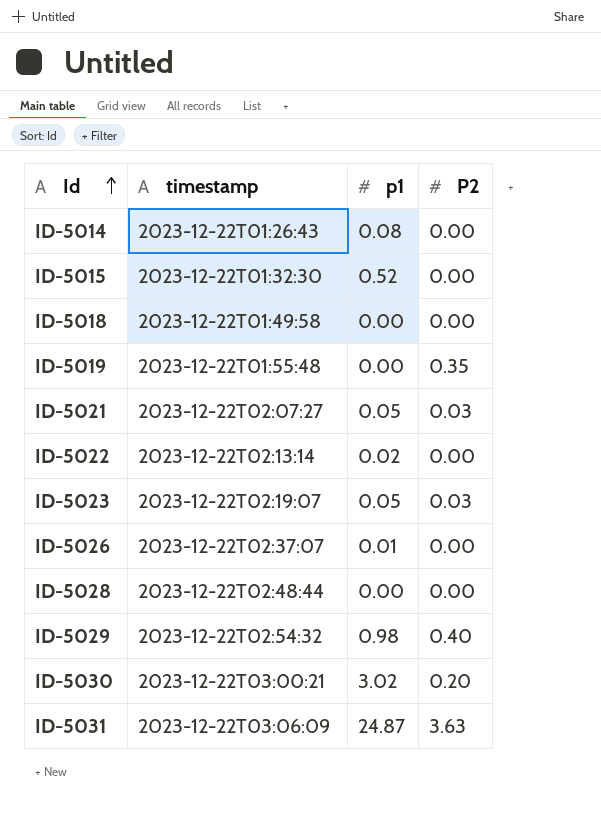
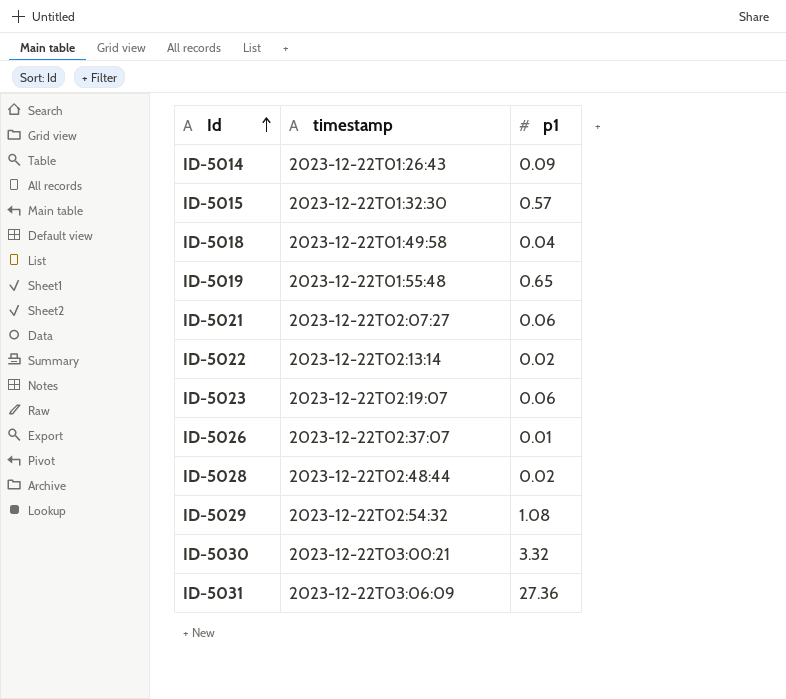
column P2 | position: 4 -> none
ID-5014 | p1: 0.08 -> 0.09
ID-5015 | p1: 0.52 -> 0.57
ID-5018 | p1: 0.00 -> 0.04
ID-5019 | p1: 0.00 -> 0.65
ID-5021 | p1: 0.05 -> 0.06
ID-5023 | p1: 0.05 -> 0.06
ID-5028 | p1: 0.00 -> 0.02
ID-5029 | p1: 0.98 -> 1.08
ID-5030 | p1: 3.02 -> 3.32
ID-5031 | p1: 24.87 -> 27.36

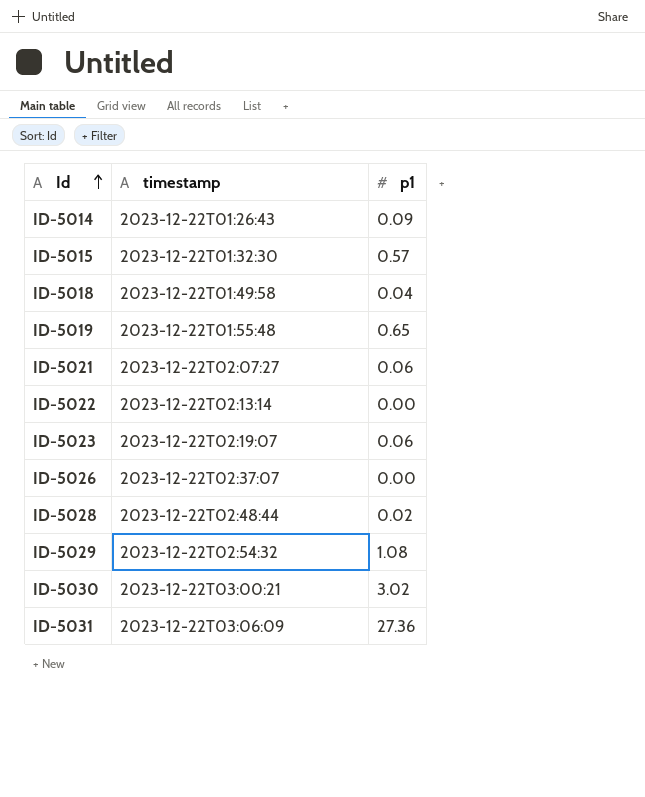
ID-5022 | p1: 0.02 -> 0.00
ID-5026 | p1: 0.01 -> 0.00
ID-5030 | p1: 3.32 -> 3.02

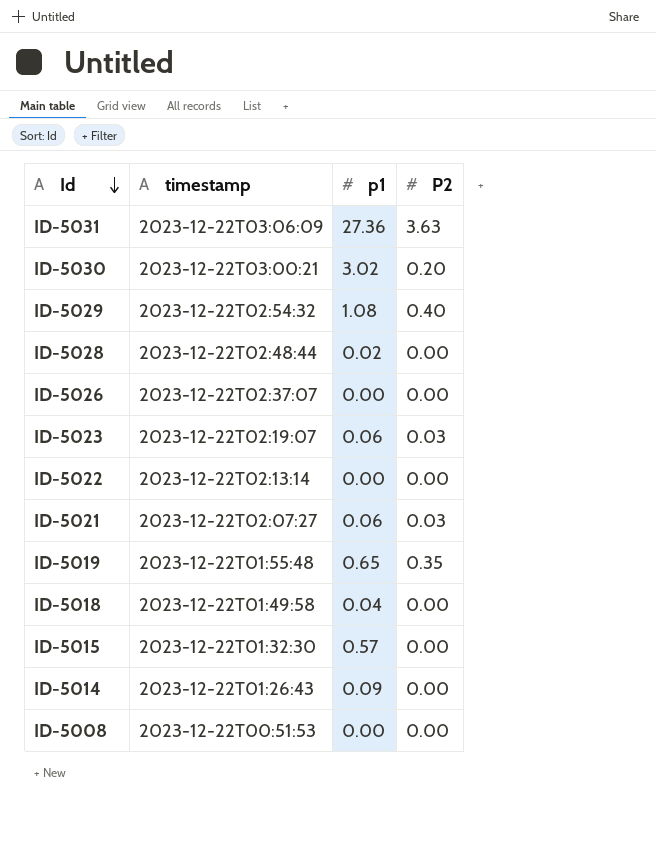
row order: Id ascending -> Id descending
column P2 | position: none -> 4
row ID-5008: none -> 2023-12-22T00:51:53 | 0.00 | 0.00

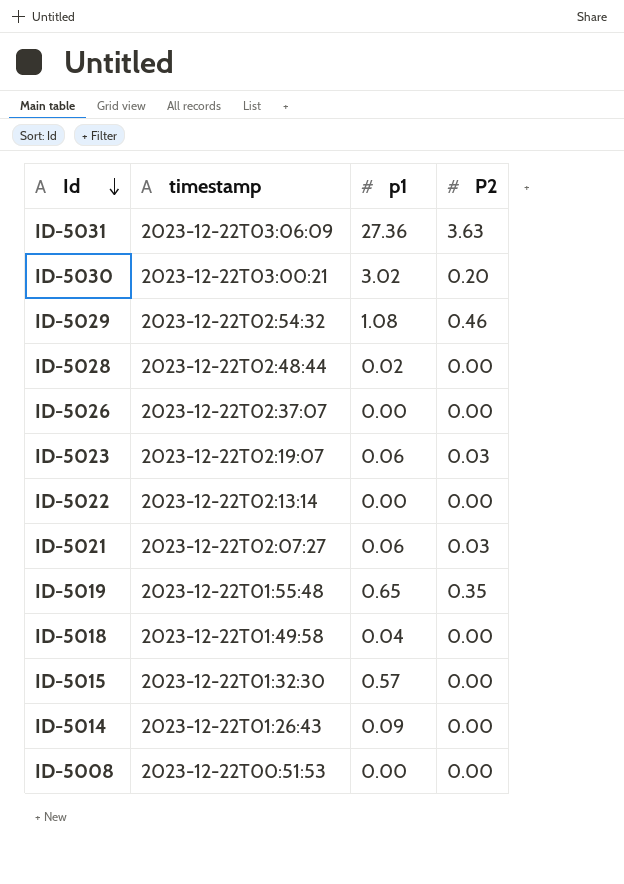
ID-5029 | P2: 0.40 -> 0.46

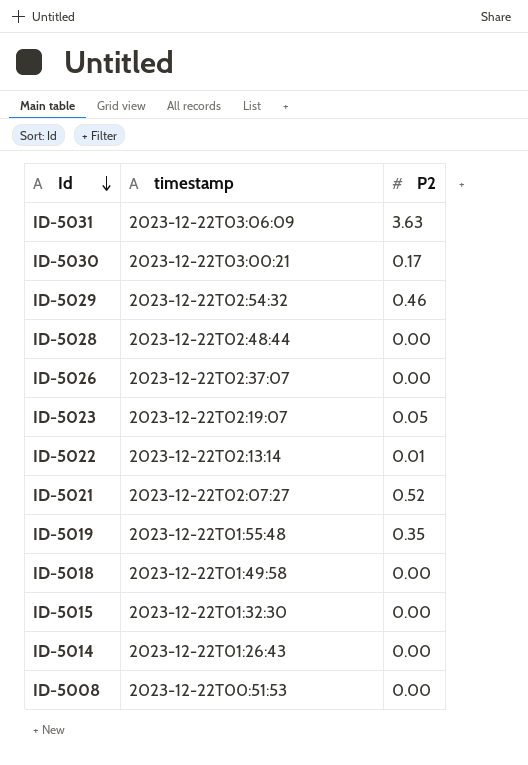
column p1 | position: 3 -> none
ID-5030 | P2: 0.20 -> 0.17
ID-5023 | P2: 0.03 -> 0.05
ID-5022 | P2: 0.00 -> 0.01
ID-5021 | P2: 0.03 -> 0.52

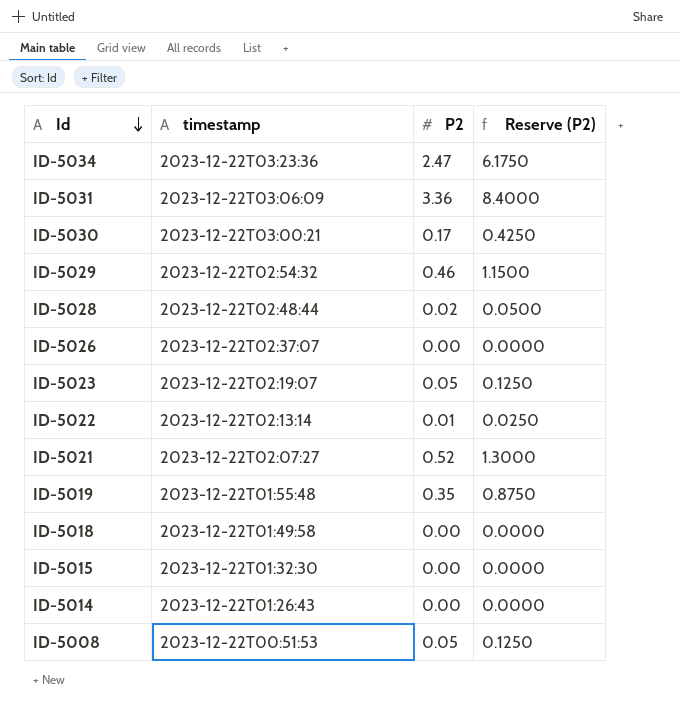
column Reserve (P2) | formula: none -> [P2] * 2.5
row ID-5034: none -> 2023-12-22T03:23:36 | 2.47 | 6.1750
ID-5031 | P2: 3.63 -> 3.36
ID-5028 | P2: 0.00 -> 0.02
ID-5008 | P2: 0.00 -> 0.05

